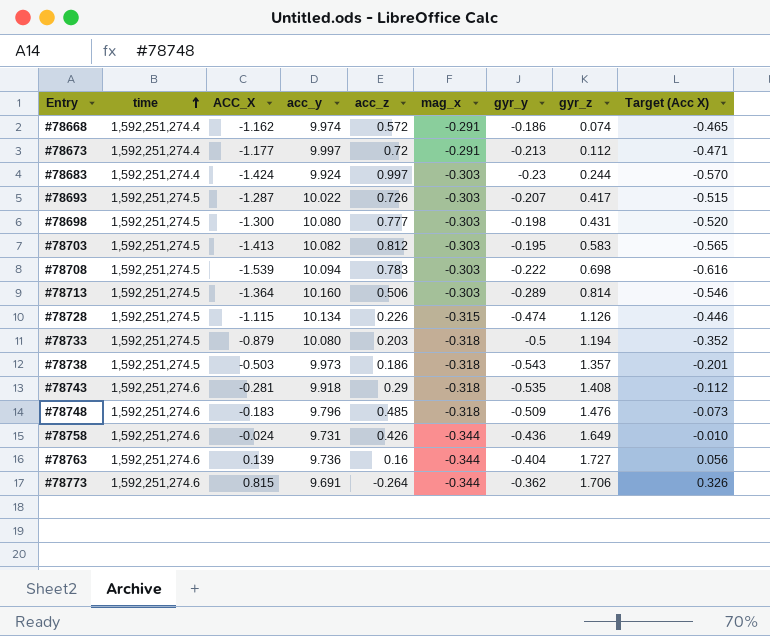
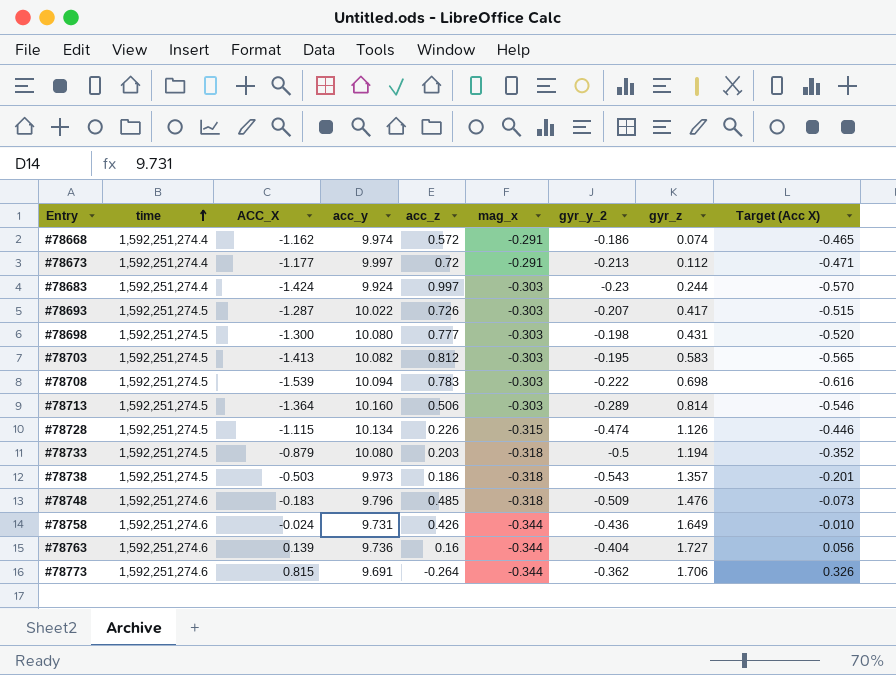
column name: gyr_y -> gyr_y_2
row #78743: 1,592,251,274.6 | -0.281 | 9.918 | 0.29 | -0.318 | -0.535 | 1.408 | -0.112 -> none

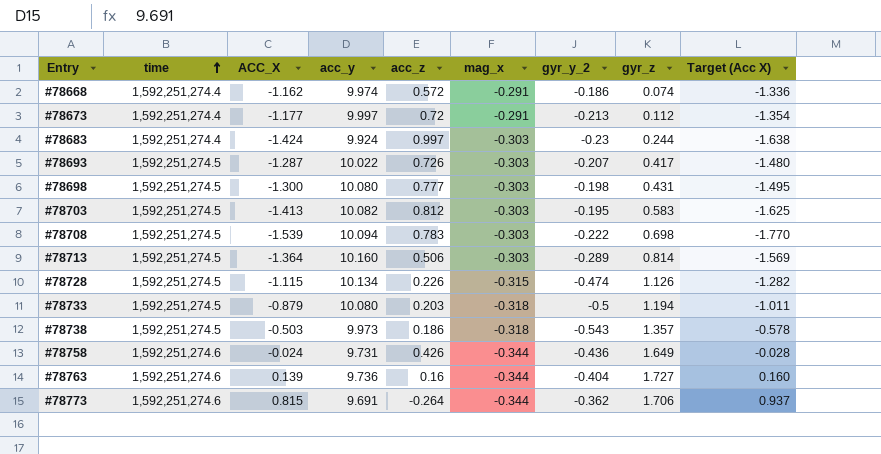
column Target (Acc X) | formula: [ACC_X] * 0.4 -> [ACC_X] * 1.15
row #78748: 1,592,251,274.6 | -0.183 | 9.796 | 0.485 | -0.318 | -0.509 | 1.476 | -0.073 -> none

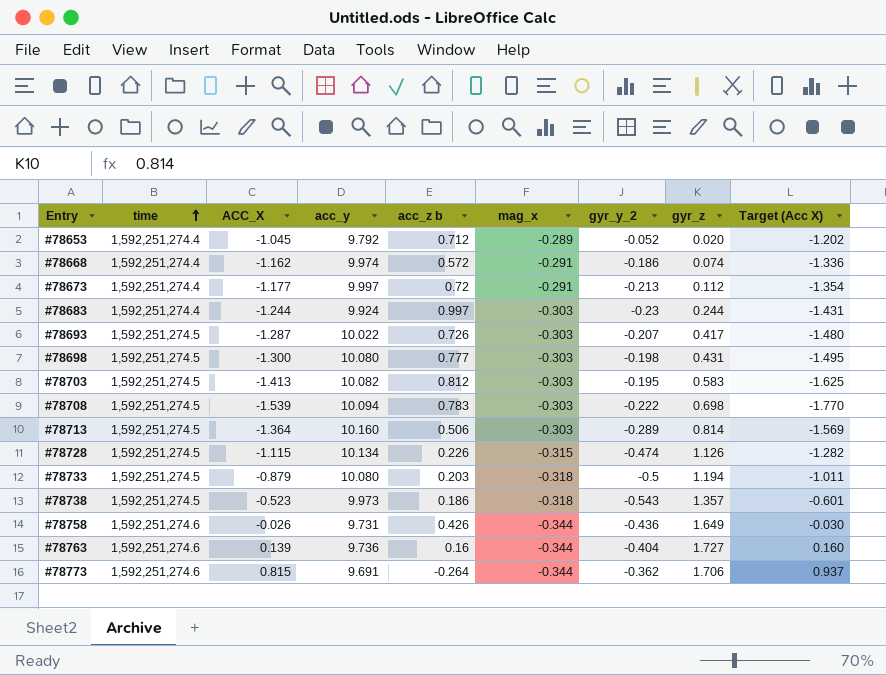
column name: acc_z -> acc_z b
row #78653: none -> 1,592,251,274.4 | -1.045 | 9.792 | 0.712 | -0.289 | -0.052 | 0.020 | -1.202
#78683 | ACC_X: -1.424 -> -1.244
#78683 | Target (Acc X): -1.638 -> -1.431
#78738 | ACC_X: -0.503 -> -0.523
#78738 | Target (Acc X): -0.578 -> -0.601
#78758 | ACC_X: -0.024 -> -0.026
#78758 | Target (Acc X): -0.028 -> -0.030

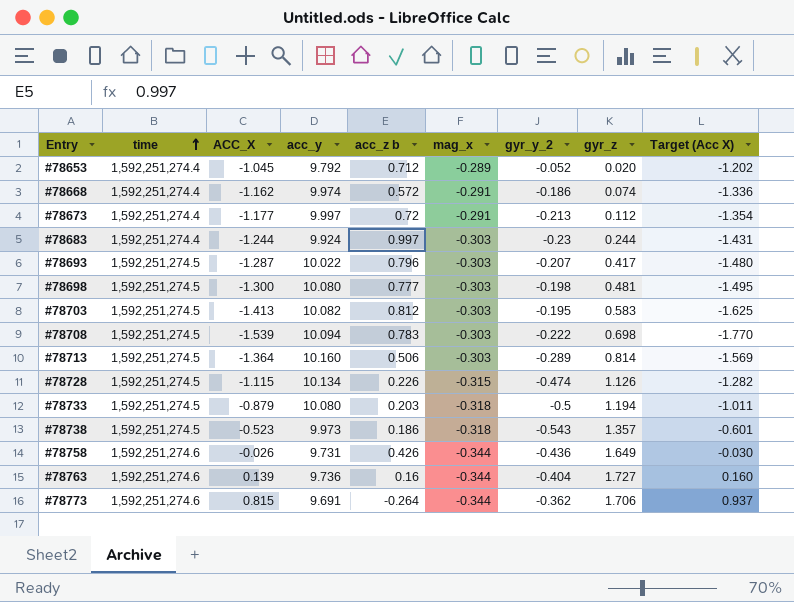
#78693 | acc_z b: 0.726 -> 0.796
#78698 | gyr_z: 0.431 -> 0.481

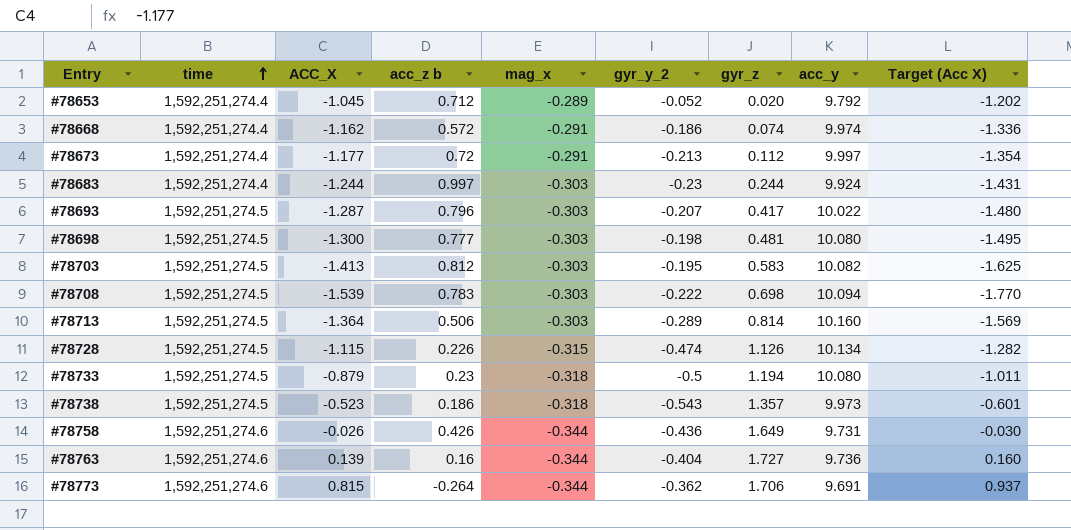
column acc_y | position: 4 -> 8
#78733 | acc_z b: 0.203 -> 0.23

